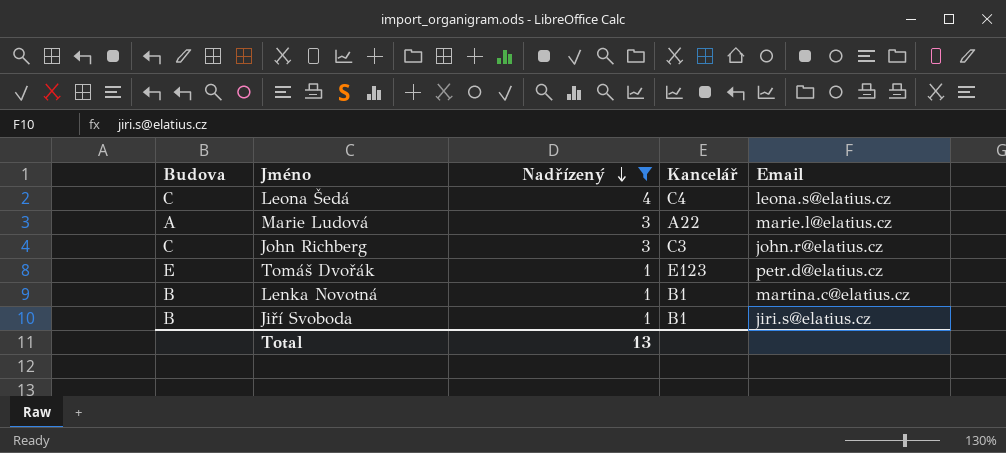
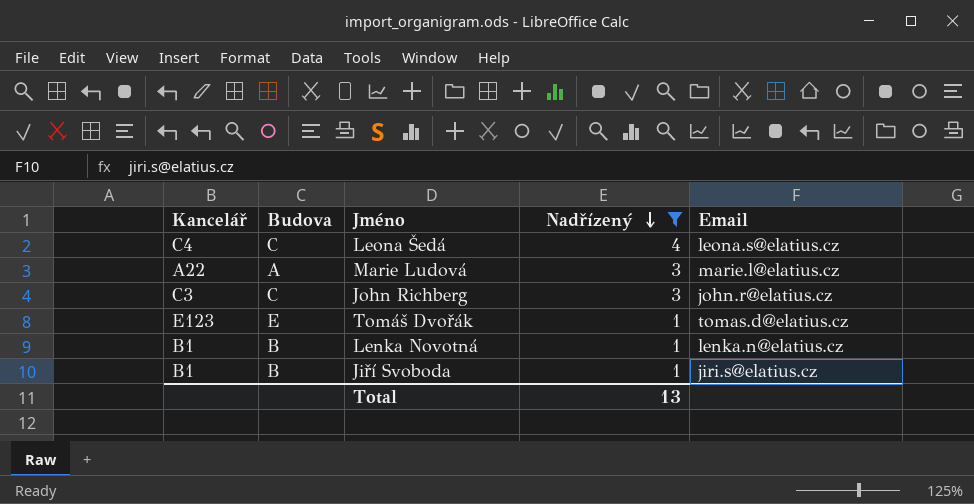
column Kancelář | position: 4 -> 1
Tomáš Dvořák | Email: petr.d@elatius.cz -> tomas.d@elatius.cz
Lenka Novotná | Email: martina.c@elatius.cz -> lenka.n@elatius.cz

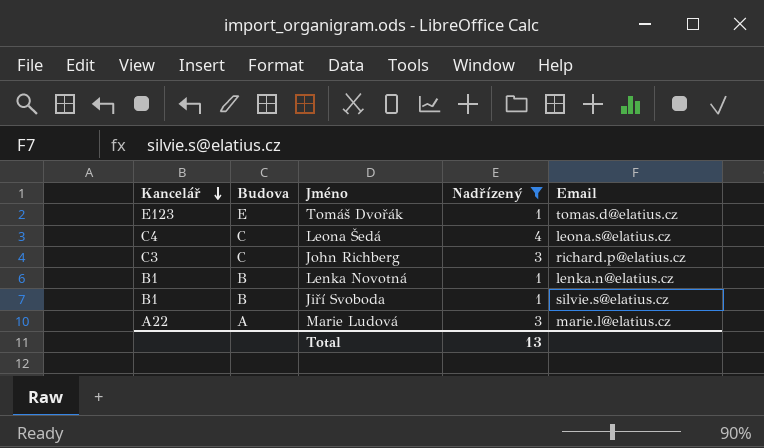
row order: Nadřízený descending -> Kancelář descending
John Richberg | Email: john.r@elatius.cz -> richard.p@elatius.cz
Jiří Svoboda | Email: jiri.s@elatius.cz -> silvie.s@elatius.cz

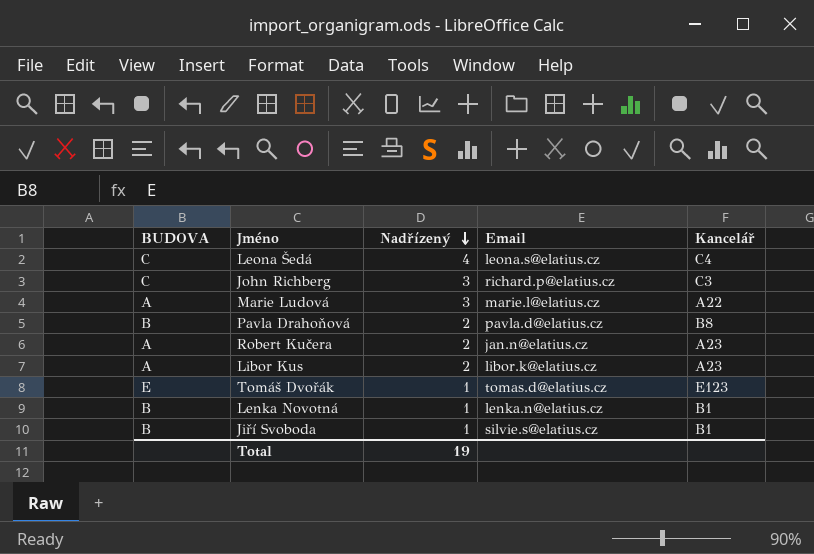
filter: Nadřízený != 2 -> none
row order: Kancelář descending -> Nadřízený descending
column name: Budova -> BUDOVA
column Kancelář | position: 1 -> 5
Total | Nadřízený: 13 -> 19

